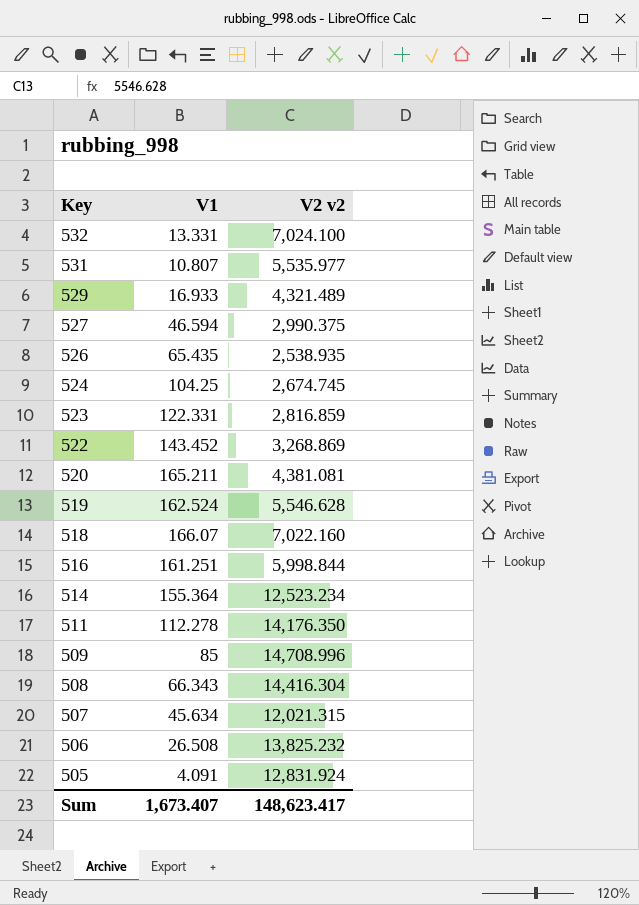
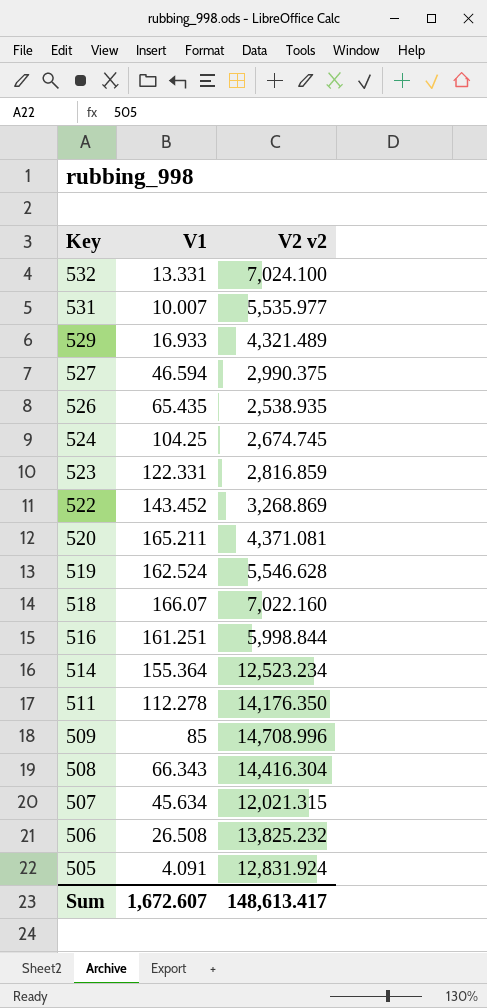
531 | V1: 10.807 -> 10.007
520 | V2 v2: 4,381.081 -> 4,371.081
Sum | V1: 1,673.407 -> 1,672.607
Sum | V2 v2: 148,623.417 -> 148,613.417

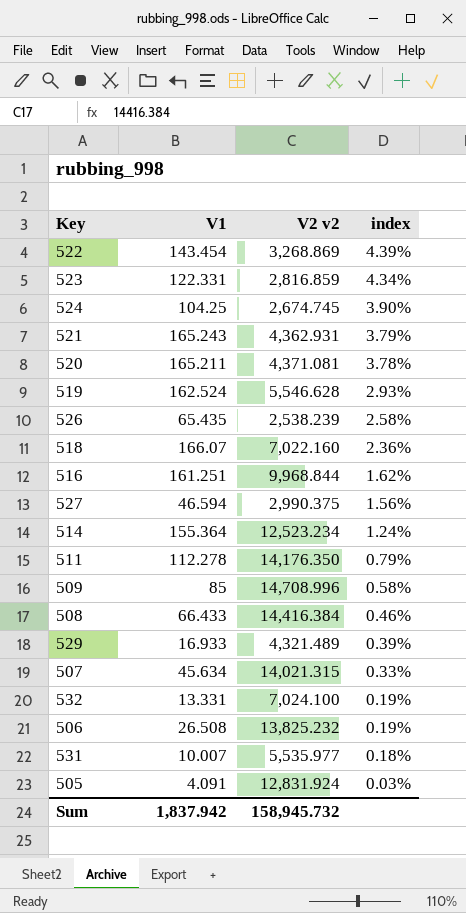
row order: Key descending -> index descending
column index | formula: none -> [V1] / [V2 v2]
522 | V1: 143.452 -> 143.454
row 521: none -> 165.243 | 4,362.931 | 3.79%
526 | V2 v2: 2,538.935 -> 2,538.239
516 | V2 v2: 5,998.844 -> 9,968.844
508 | V1: 66.343 -> 66.433
508 | V2 v2: 14,416.304 -> 14,416.384
507 | V2 v2: 12,021.315 -> 14,021.315
Sum | V1: 1,672.607 -> 1,837.942
Sum | V2 v2: 148,613.417 -> 158,945.732

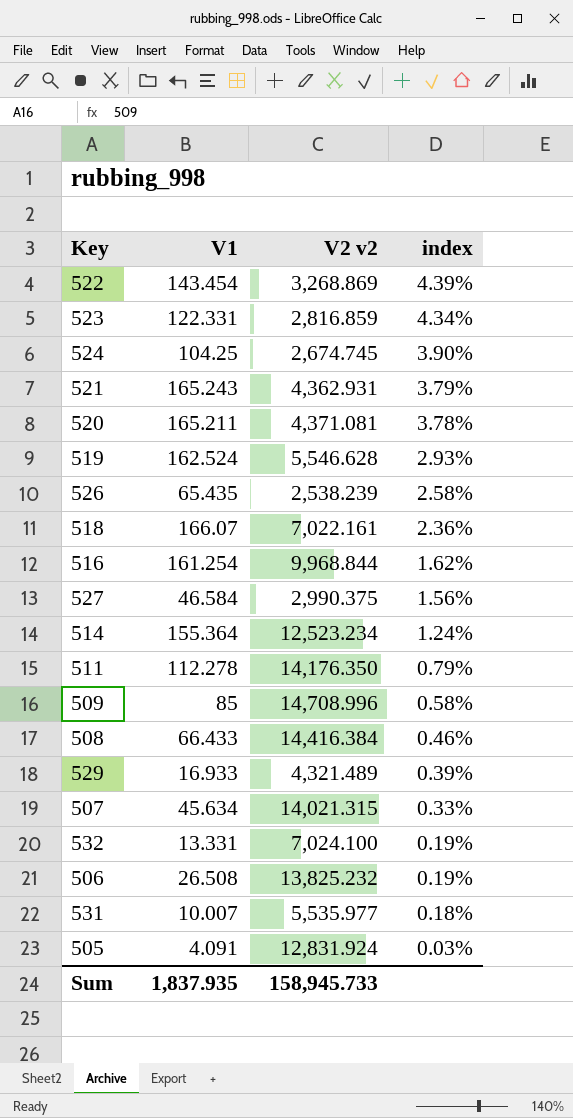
518 | V2 v2: 7,022.160 -> 7,022.161
516 | V1: 161.251 -> 161.254
527 | V1: 46.594 -> 46.584
Sum | V1: 1,837.942 -> 1,837.935
Sum | V2 v2: 158,945.732 -> 158,945.733

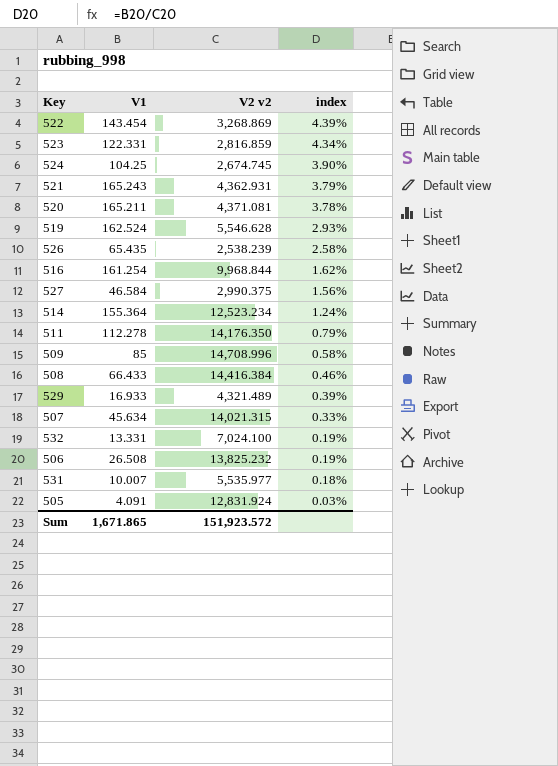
row 518: 166.07 | 7,022.161 | 2.36% -> none
Sum | V1: 1,837.935 -> 1,671.865
Sum | V2 v2: 158,945.733 -> 151,923.572

